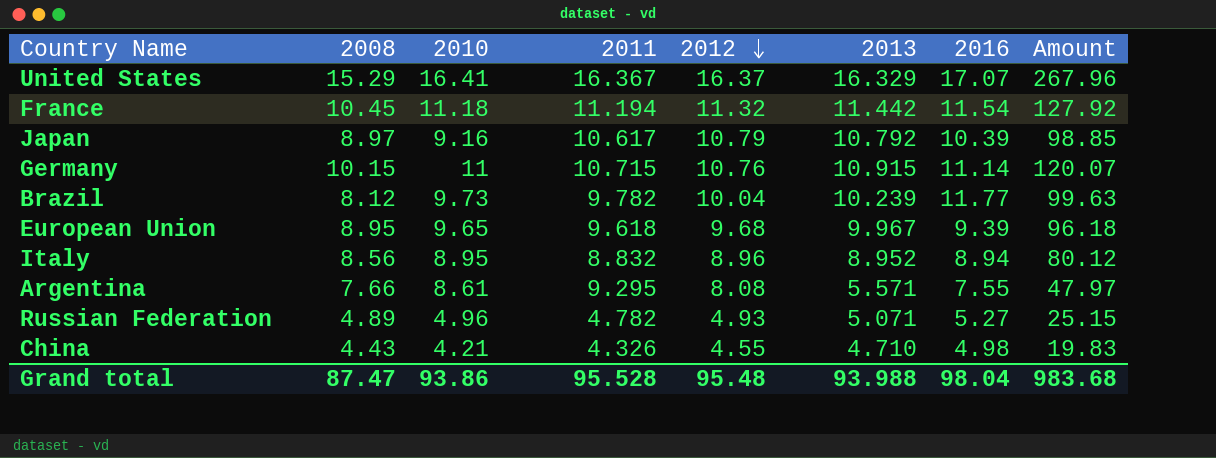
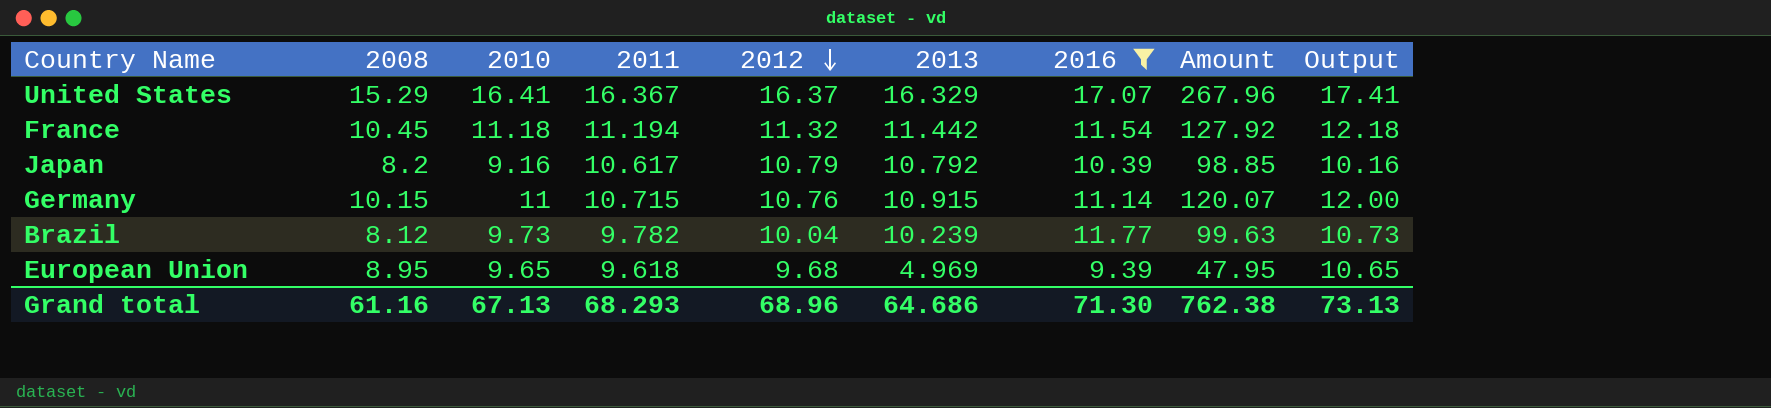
filter: none -> 2016 >= 9.39
column Output | formula: none -> [2010] + 1
Japan | 2008: 8.97 -> 8.2
European Union | 2013: 9.967 -> 4.969
European Union | Amount: 96.18 -> 47.95
Grand total | 2008: 87.47 -> 61.16
Grand total | 2010: 93.86 -> 67.13
Grand total | 2011: 95.528 -> 68.293
Grand total | 2012: 95.48 -> 68.96
Grand total | 2013: 93.988 -> 64.686
Grand total | 2016: 98.04 -> 71.30
Grand total | Amount: 983.68 -> 762.38

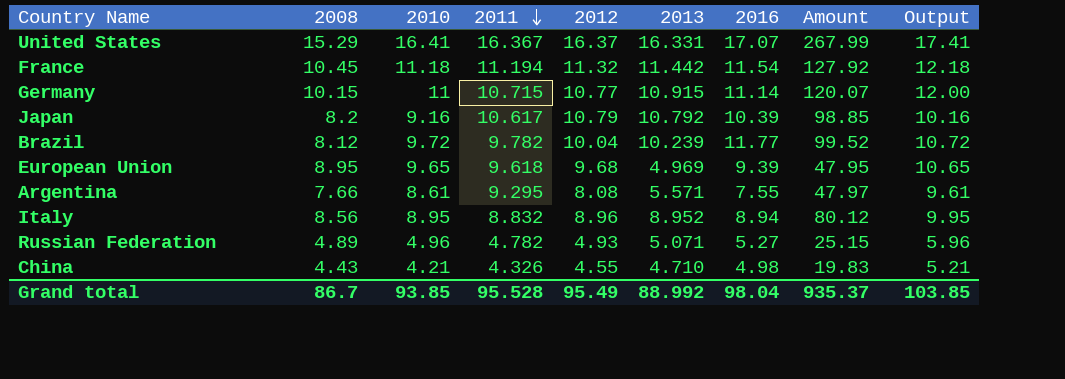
filter: 2016 >= 9.39 -> none
row order: 2012 descending -> 2011 descending
United States | 2013: 16.329 -> 16.331
United States | Amount: 267.96 -> 267.99
Germany | 2012: 10.76 -> 10.77
Brazil | 2010: 9.73 -> 9.72
Brazil | Amount: 99.63 -> 99.52
Brazil | Output: 10.73 -> 10.72
Grand total | 2008: 61.16 -> 86.7
Grand total | 2010: 67.13 -> 93.85
Grand total | 2011: 68.293 -> 95.528
Grand total | 2012: 68.96 -> 95.49
Grand total | 2013: 64.686 -> 88.992
Grand total | 2016: 71.30 -> 98.04
Grand total | Amount: 762.38 -> 935.37
Grand total | Output: 73.13 -> 103.85

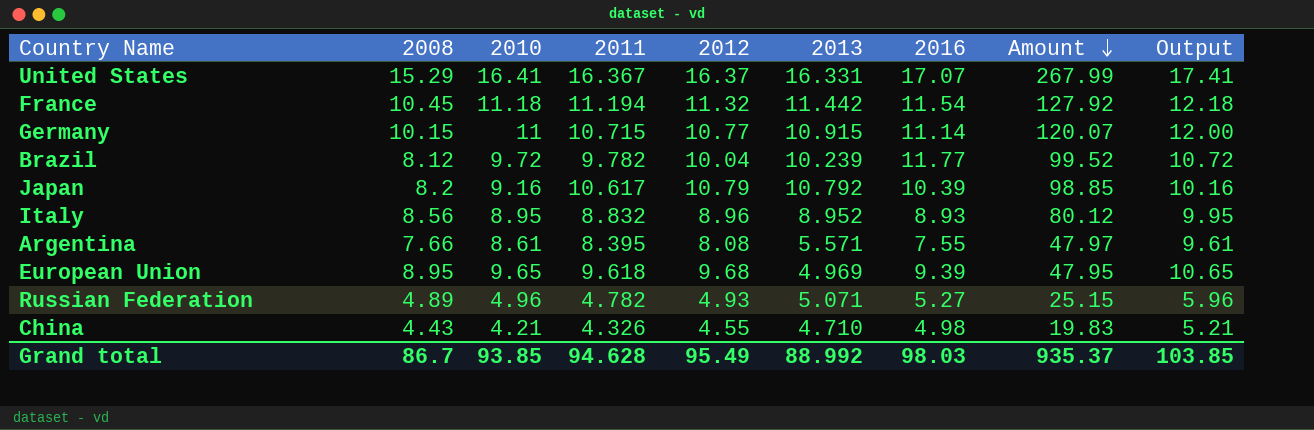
row order: 2011 descending -> Amount descending
Italy | 2016: 8.94 -> 8.93
Argentina | 2011: 9.295 -> 8.395
Grand total | 2011: 95.528 -> 94.628
Grand total | 2016: 98.04 -> 98.03

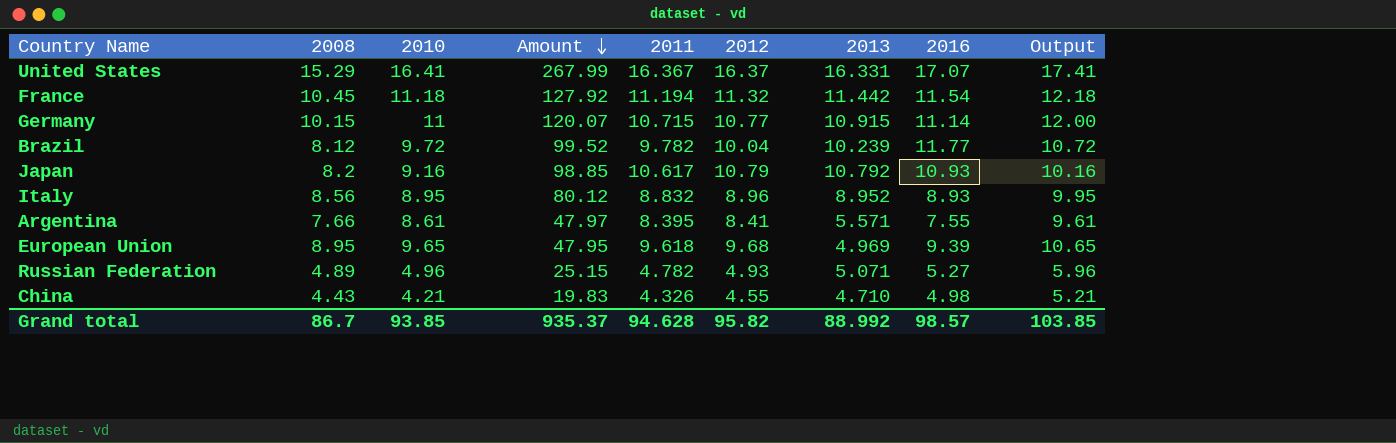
column Amount | position: 8 -> 4
Japan | 2016: 10.39 -> 10.93
Argentina | 2012: 8.08 -> 8.41
Grand total | 2012: 95.49 -> 95.82
Grand total | 2016: 98.03 -> 98.57

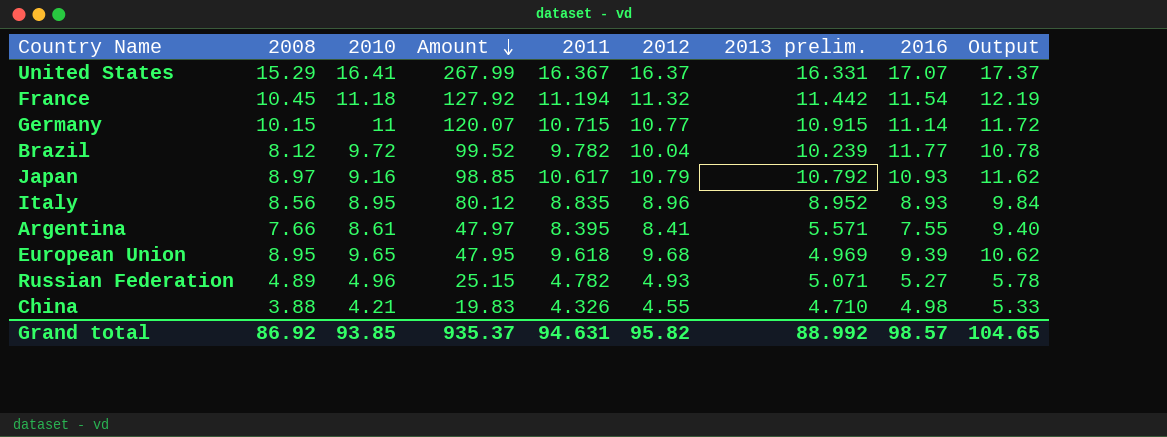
column name: 2013 -> 2013 prelim.
column Output | formula: [2010] + 1 -> [2011] + 1
Japan | 2008: 8.2 -> 8.97
Italy | 2011: 8.832 -> 8.835
China | 2008: 4.43 -> 3.88
Grand total | 2008: 86.7 -> 86.92
Grand total | 2011: 94.628 -> 94.631
Grand total | Output: 103.85 -> 104.65

